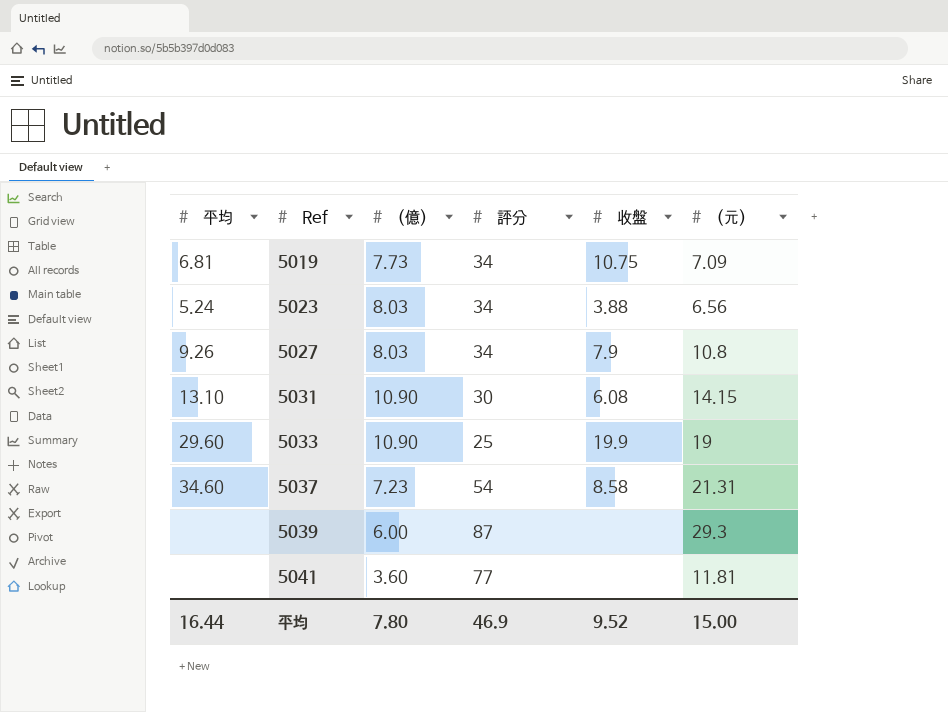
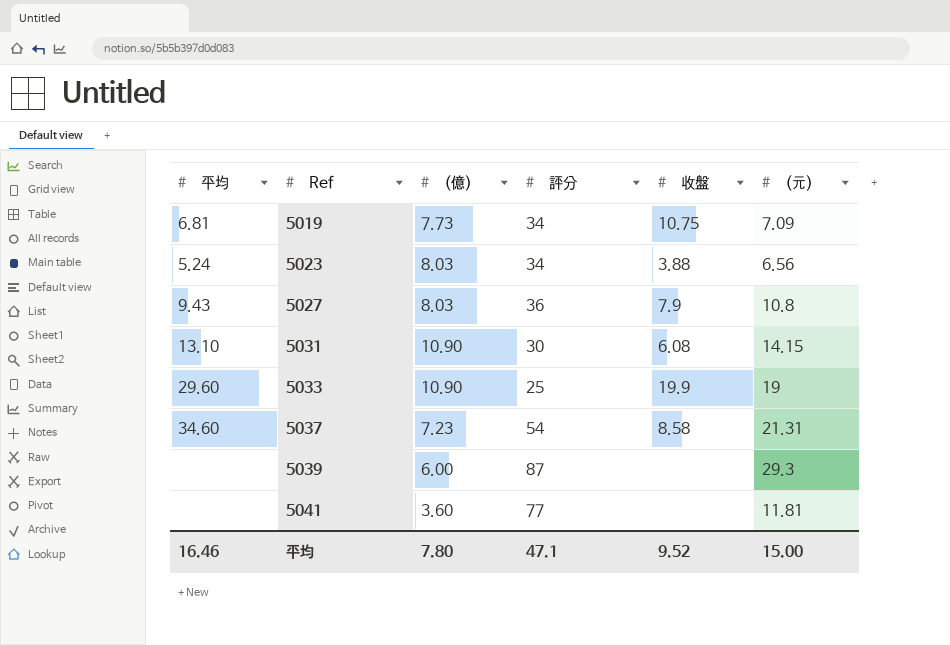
5027 | 平均: 9.26 -> 9.43
5027 | 評分: 34 -> 36
平均 | 平均: 16.44 -> 16.46
平均 | 評分: 46.9 -> 47.1

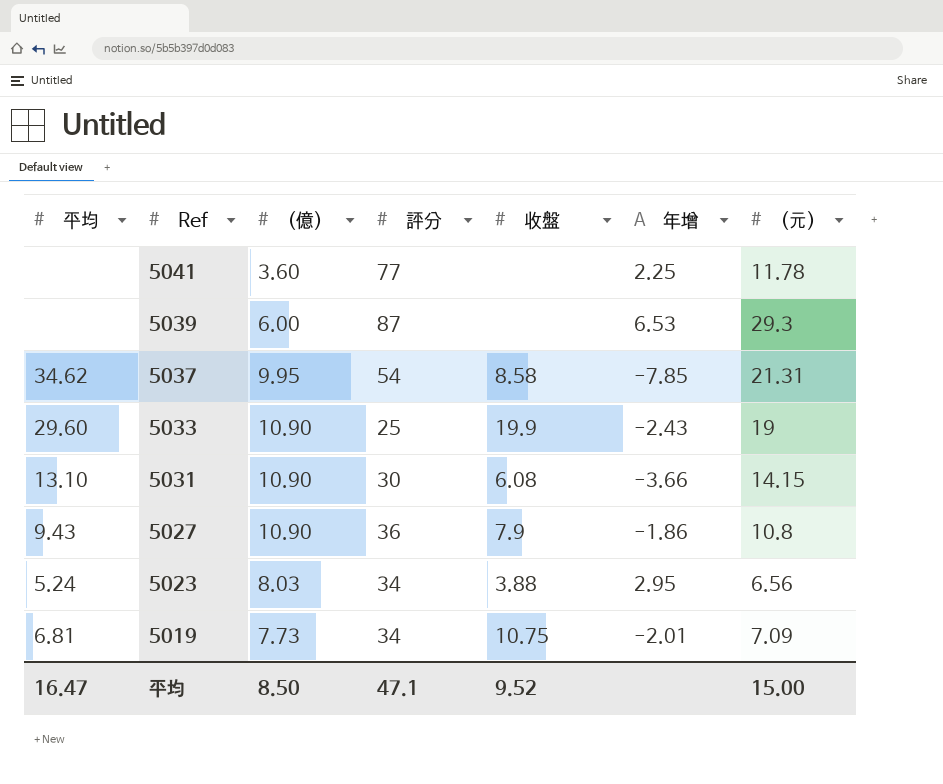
row order: Ref ascending -> Ref descending
column 年增 | position: none -> 6
5041 | (元): 11.81 -> 11.78
5037 | 平均: 34.60 -> 34.62
5037 | (億): 7.23 -> 9.95
5027 | (億): 8.03 -> 10.90
平均 | 平均: 16.46 -> 16.47
平均 | (億): 7.80 -> 8.50

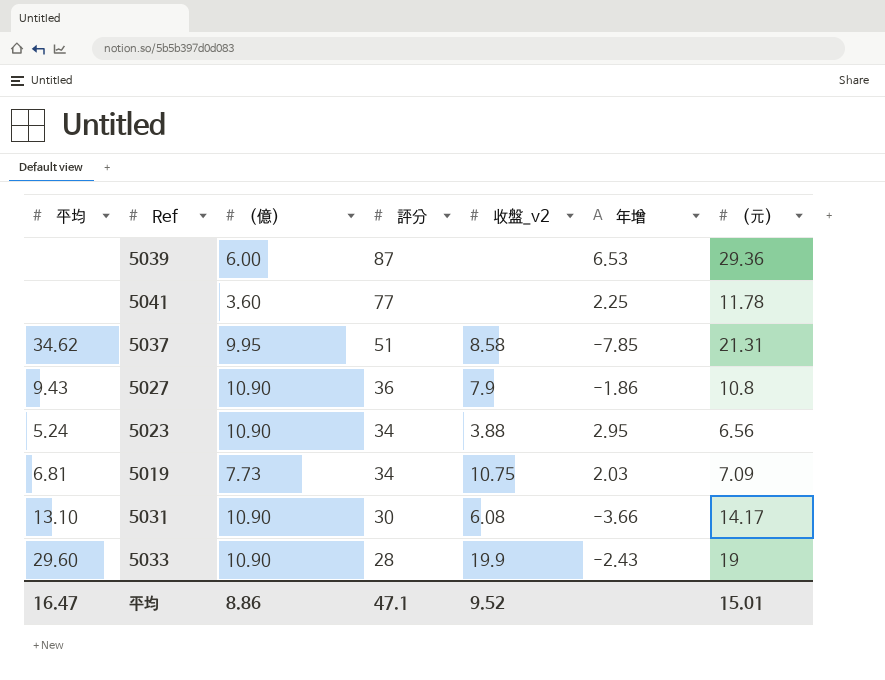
row order: Ref descending -> 評分 descending
column name: 收盤 -> 收盤_v2
5039 | (元): 29.3 -> 29.36
5037 | 評分: 54 -> 51
5023 | (億): 8.03 -> 10.90
5019 | 年增: -2.01 -> 2.03
5031 | (元): 14.15 -> 14.17
5033 | 評分: 25 -> 28
平均 | (億): 8.50 -> 8.86
平均 | (元): 15.00 -> 15.01

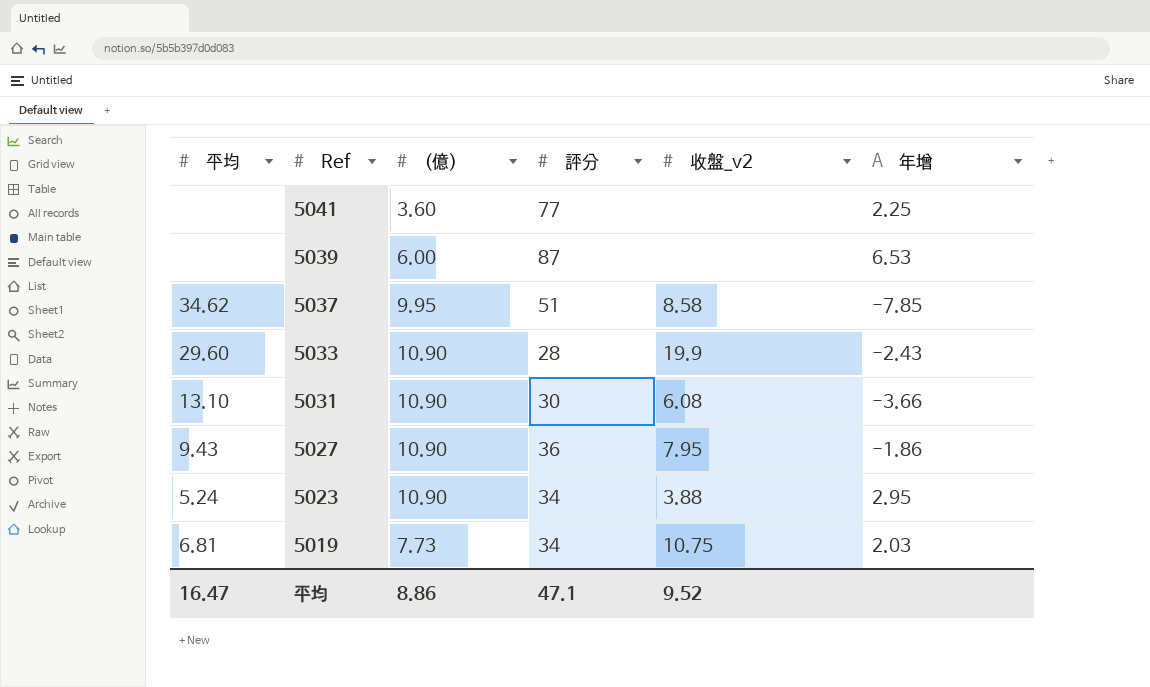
row order: 評分 descending -> Ref descending
column (元) | position: 7 -> none
5027 | 收盤_v2: 7.9 -> 7.95

